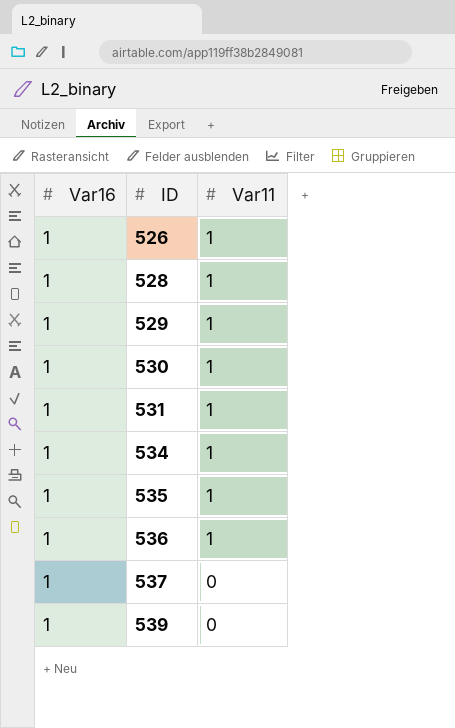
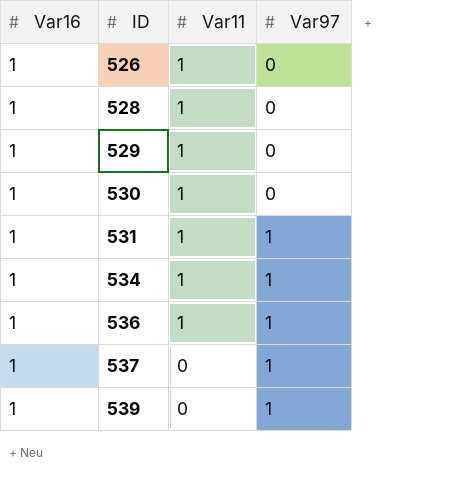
column Var97 | position: none -> 4
row 535: 1 | 1 -> none

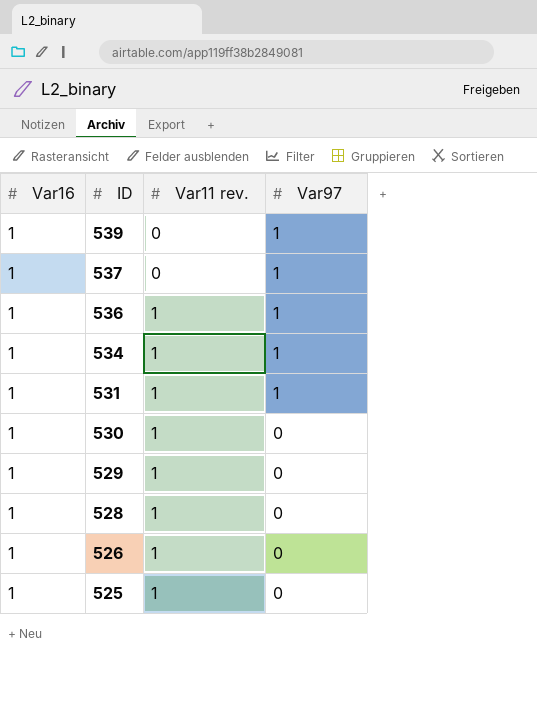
row order: ID ascending -> ID descending
column name: Var11 -> Var11 rev.
row 525: none -> 1 | 1 | 0

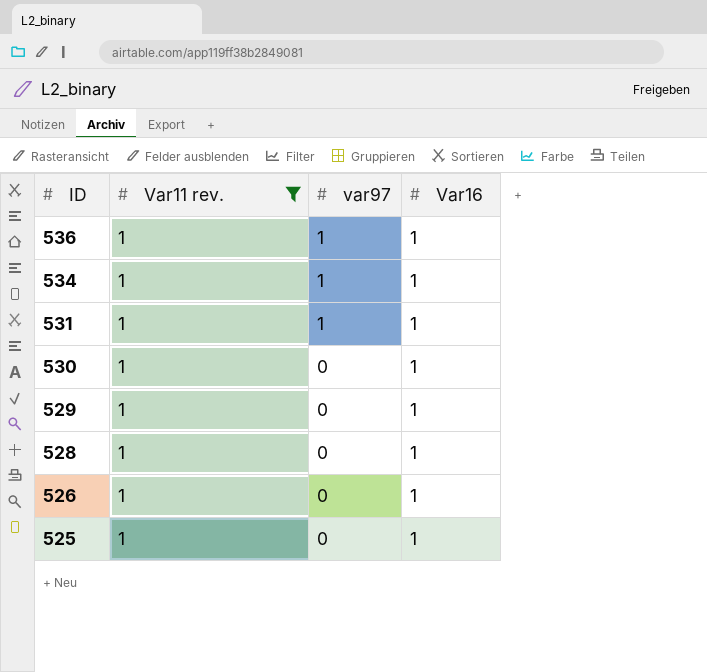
filter: none -> Var11 rev. = 1
column name: Var97 -> var97
column Var16 | position: 1 -> 4

